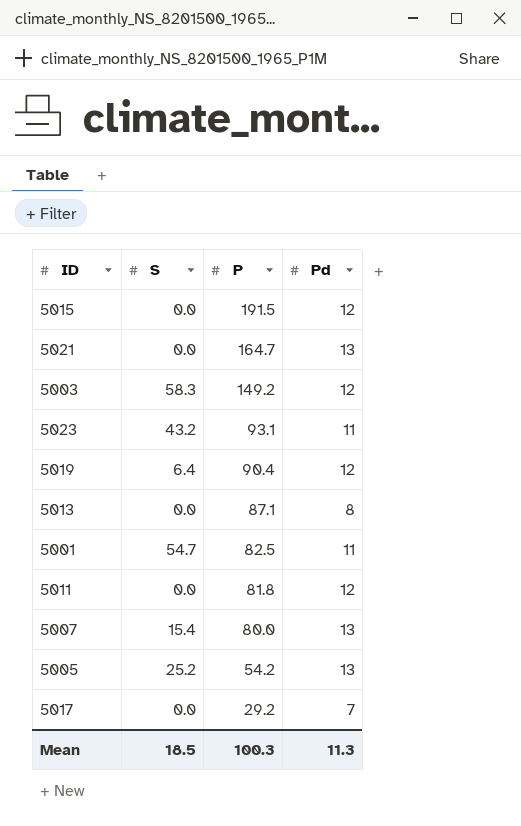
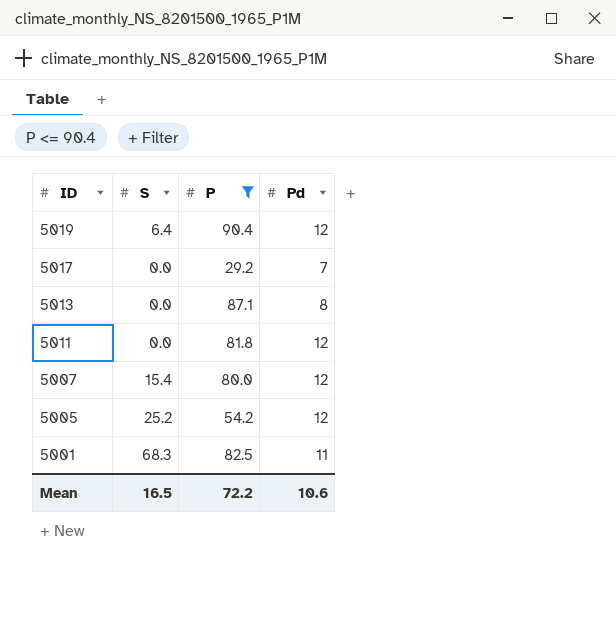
filter: none -> P <= 90.4
row order: P descending -> ID descending
5007 | Pd: 13 -> 12
5005 | Pd: 13 -> 12
5001 | S: 54.7 -> 68.3
Mean | S: 18.5 -> 16.5
Mean | P: 100.3 -> 72.2
Mean | Pd: 11.3 -> 10.6

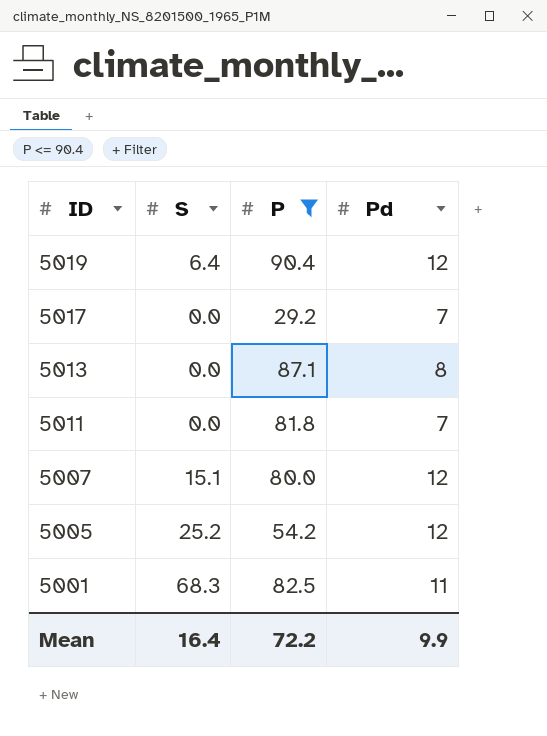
5011 | Pd: 12 -> 7
5007 | S: 15.4 -> 15.1
Mean | S: 16.5 -> 16.4
Mean | Pd: 10.6 -> 9.9

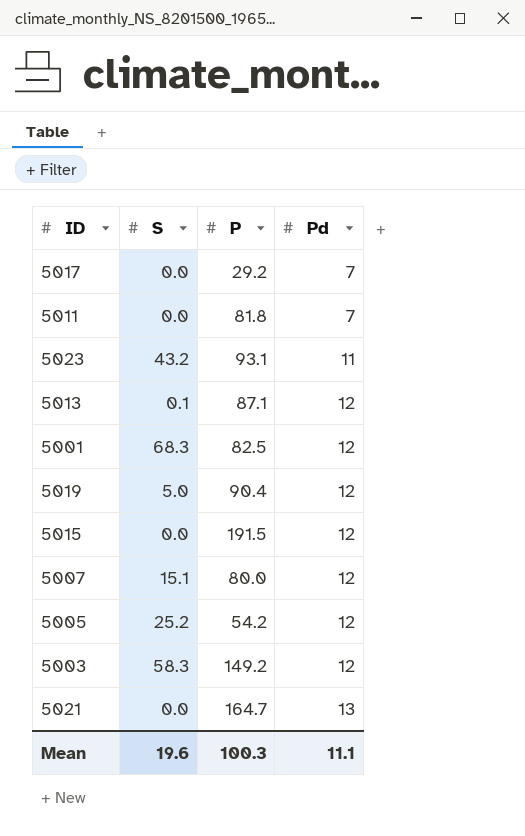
filter: P <= 90.4 -> none
row order: ID descending -> Pd ascending
5013 | S: 0.0 -> 0.1
5013 | Pd: 8 -> 12
5001 | Pd: 11 -> 12
5019 | S: 6.4 -> 5.0
Mean | S: 16.4 -> 19.6
Mean | P: 72.2 -> 100.3
Mean | Pd: 9.9 -> 11.1

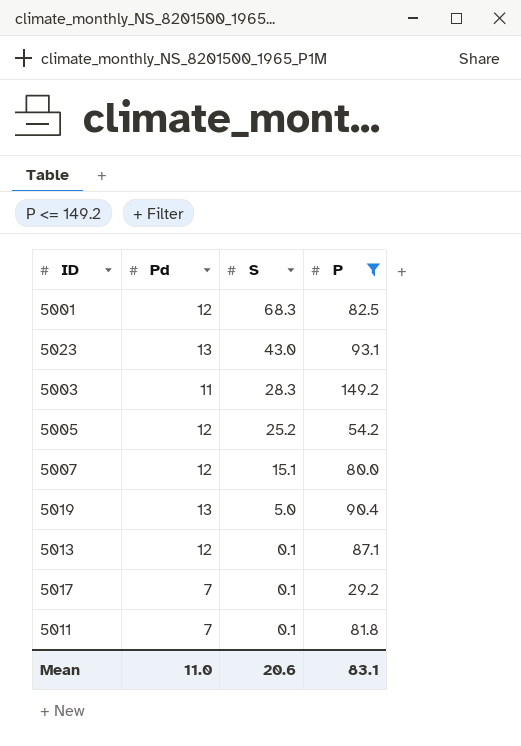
filter: none -> P <= 149.2
row order: Pd ascending -> S descending
column Pd | position: 4 -> 2
5023 | Pd: 11 -> 13
5023 | S: 43.2 -> 43.0
5003 | Pd: 12 -> 11
5003 | S: 58.3 -> 28.3
5019 | Pd: 12 -> 13
5017 | S: 0.0 -> 0.1
5011 | S: 0.0 -> 0.1
Mean | Pd: 11.1 -> 11.0
Mean | S: 19.6 -> 20.6
Mean | P: 100.3 -> 83.1

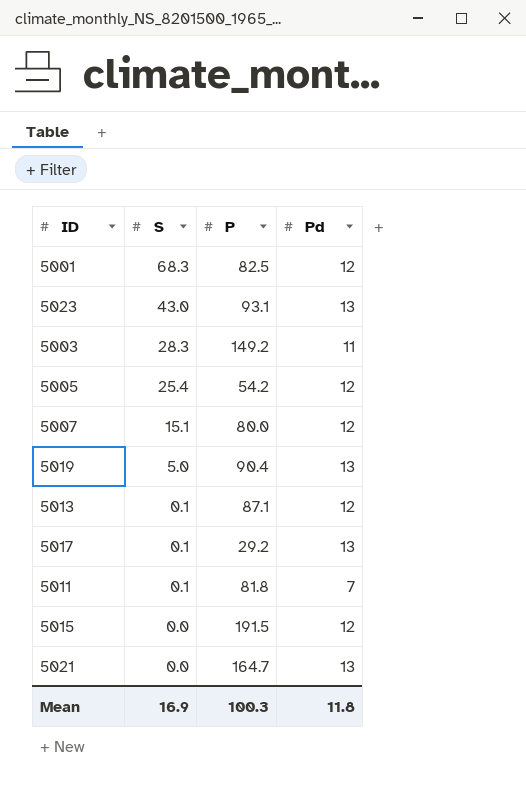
filter: P <= 149.2 -> none
column Pd | position: 2 -> 4
5005 | S: 25.2 -> 25.4
5017 | Pd: 7 -> 13
Mean | S: 20.6 -> 16.9
Mean | P: 83.1 -> 100.3
Mean | Pd: 11.0 -> 11.8

